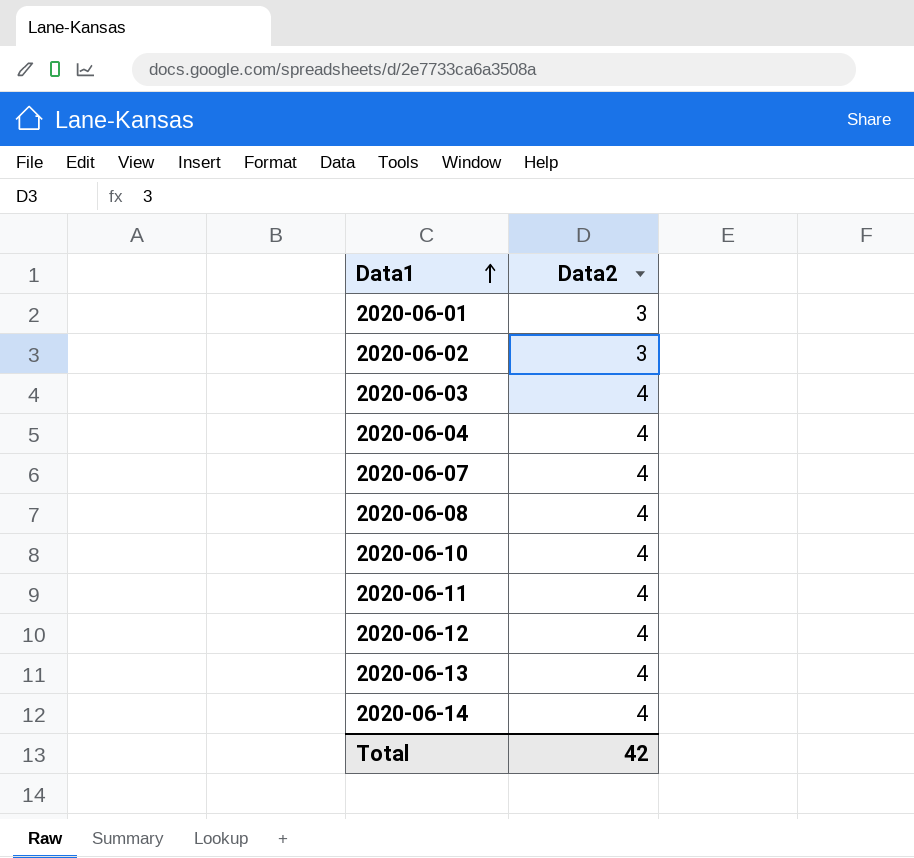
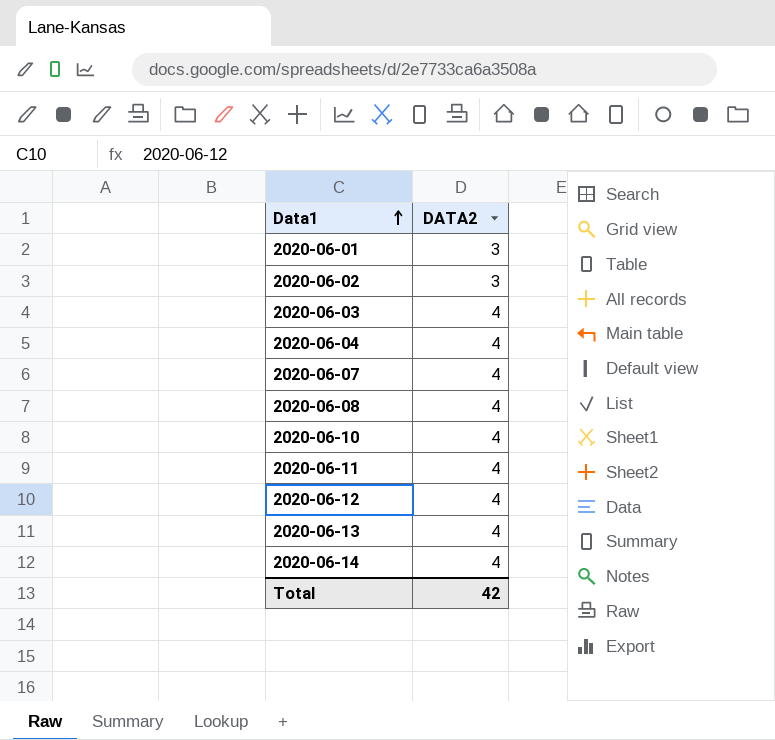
column name: Data2 -> DATA2

